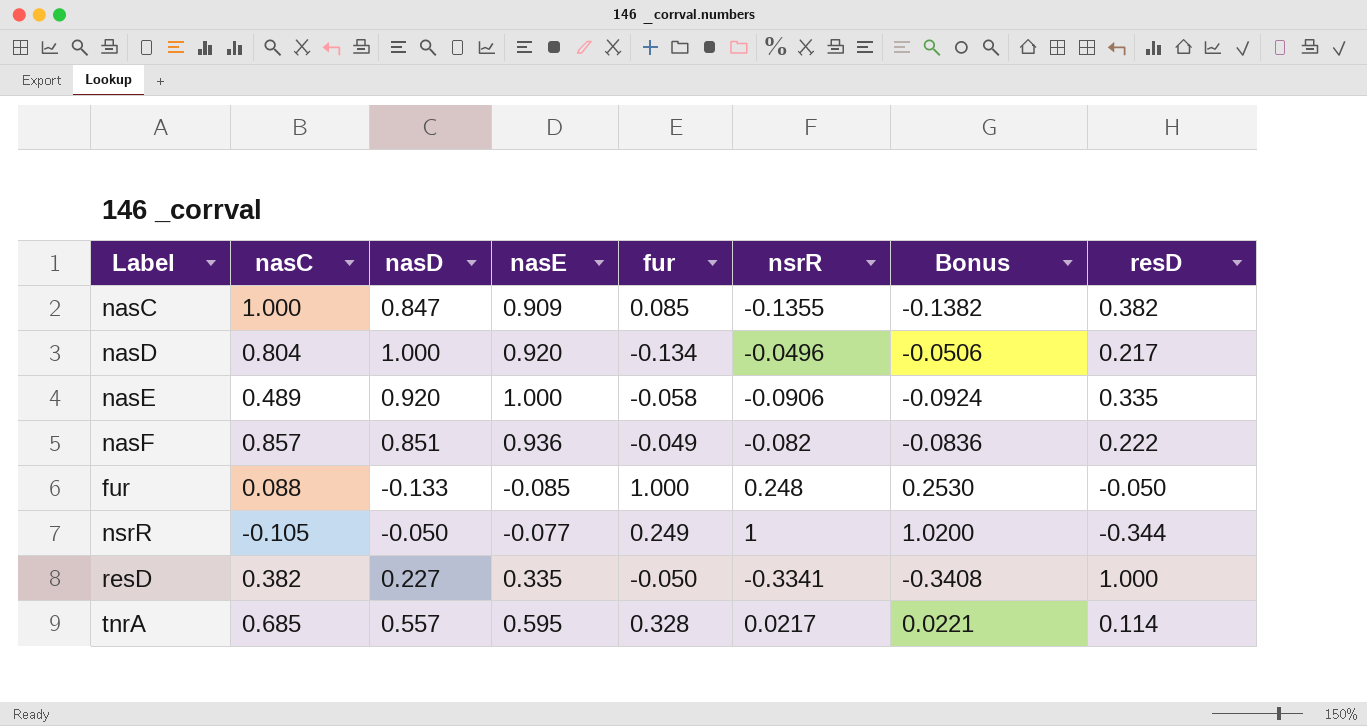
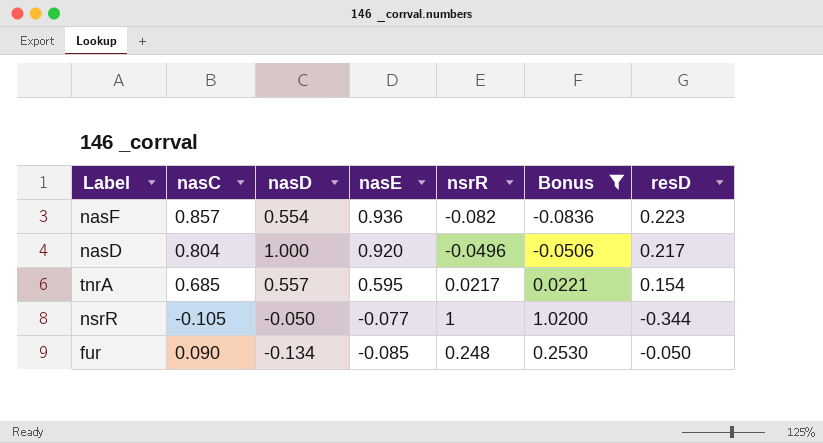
filter: none -> Bonus >= -0.0836
row order: none -> nasE descending
column fur | position: 5 -> none
nasF | nasD: 0.851 -> 0.554
nasF | resD: 0.222 -> 0.223
tnrA | resD: 0.114 -> 0.154
fur | nasC: 0.088 -> 0.090
fur | nasD: -0.133 -> -0.134

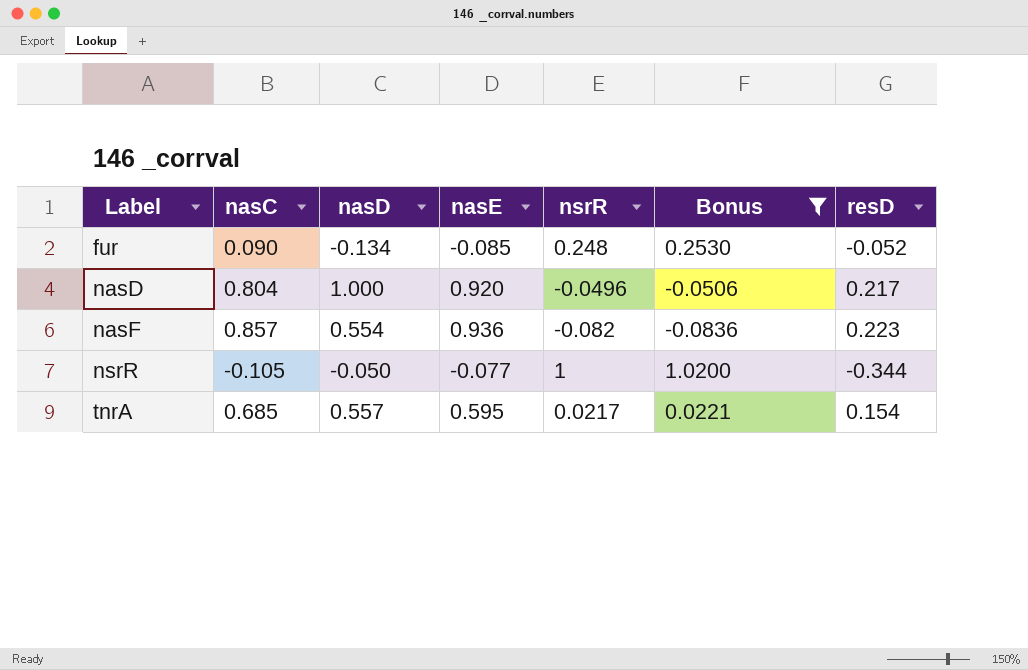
row order: nasE descending -> Label ascending
fur | resD: -0.050 -> -0.052

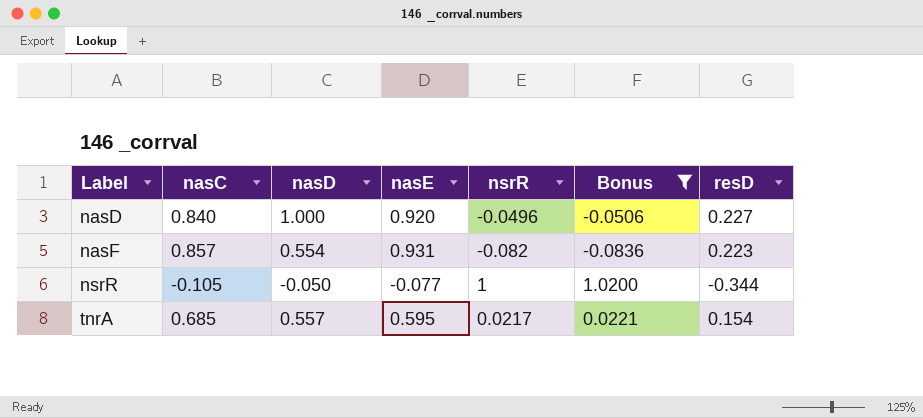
row fur: 0.090 | -0.134 | -0.085 | 0.248 | 0.2530 | -0.052 -> none
nasD | nasC: 0.804 -> 0.840
nasD | resD: 0.217 -> 0.227
nasF | nasE: 0.936 -> 0.931

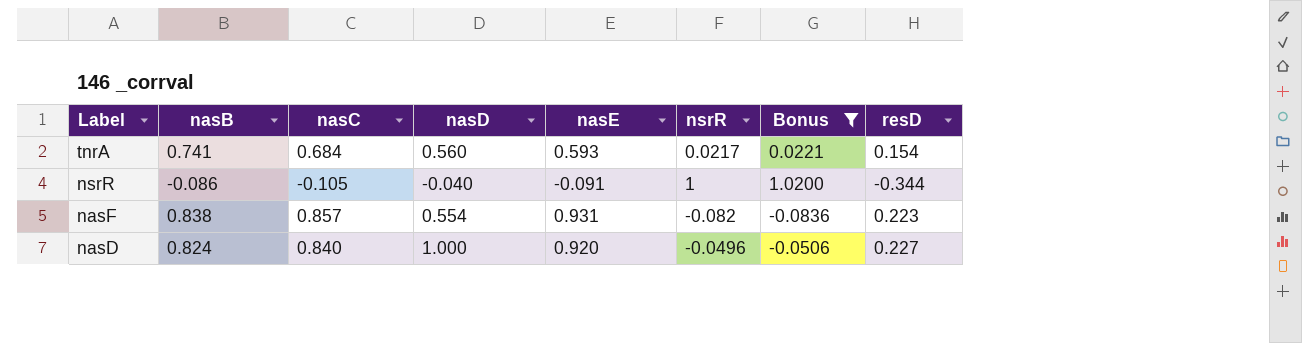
row order: Label ascending -> Label descending
column nasB | position: none -> 2
tnrA | nasC: 0.685 -> 0.684
tnrA | nasD: 0.557 -> 0.560
tnrA | nasE: 0.595 -> 0.593
nsrR | nasD: -0.050 -> -0.040
nsrR | nasE: -0.077 -> -0.091

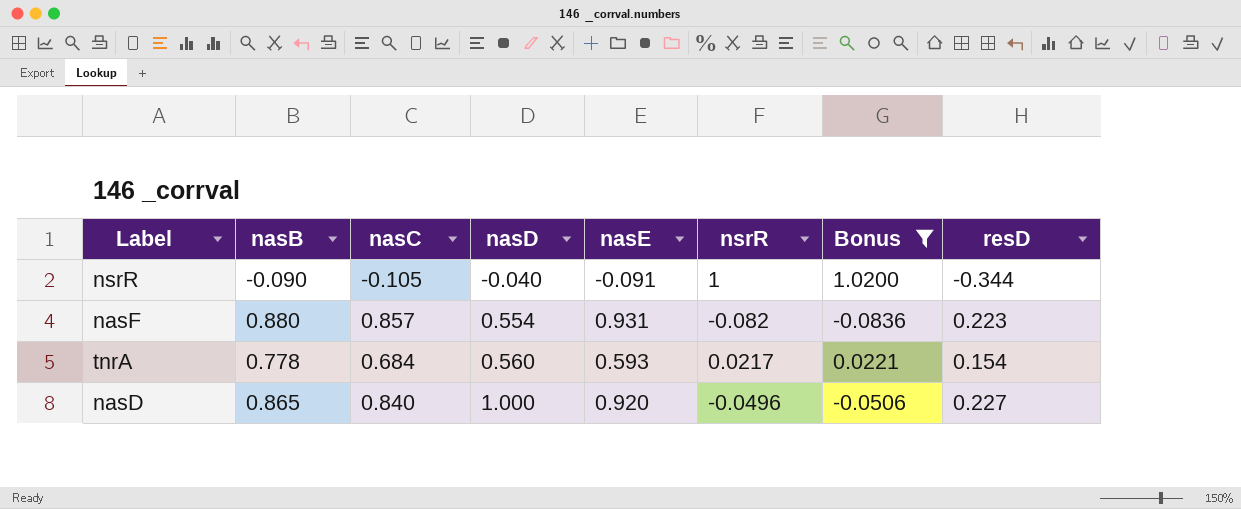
row order: Label descending -> nasD ascending
nsrR | nasB: -0.086 -> -0.090
nasF | nasB: 0.838 -> 0.880
tnrA | nasB: 0.741 -> 0.778
nasD | nasB: 0.824 -> 0.865

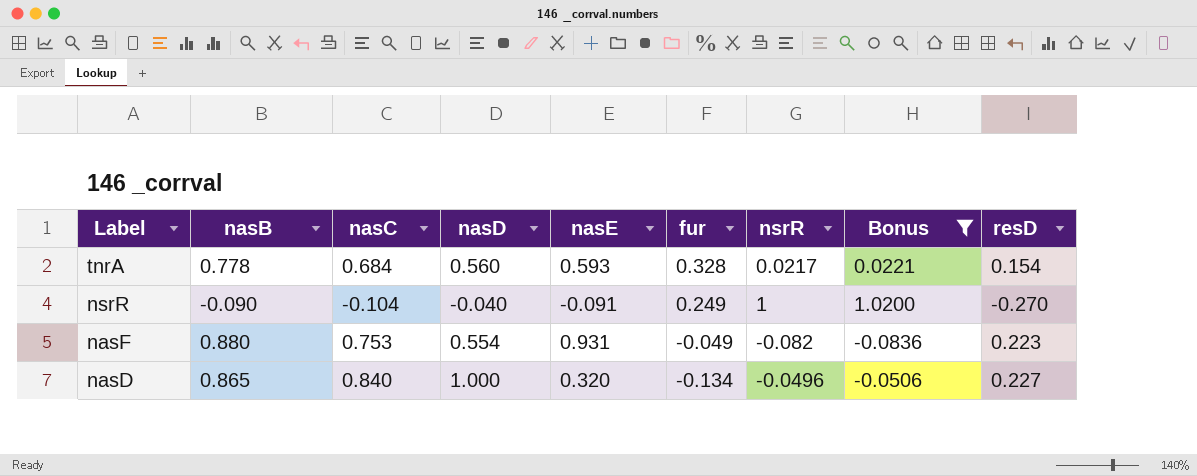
row order: nasD ascending -> Label descending
column fur | position: none -> 6
nsrR | nasC: -0.105 -> -0.104
nsrR | resD: -0.344 -> -0.270
nasF | nasC: 0.857 -> 0.753
nasD | nasE: 0.920 -> 0.320

